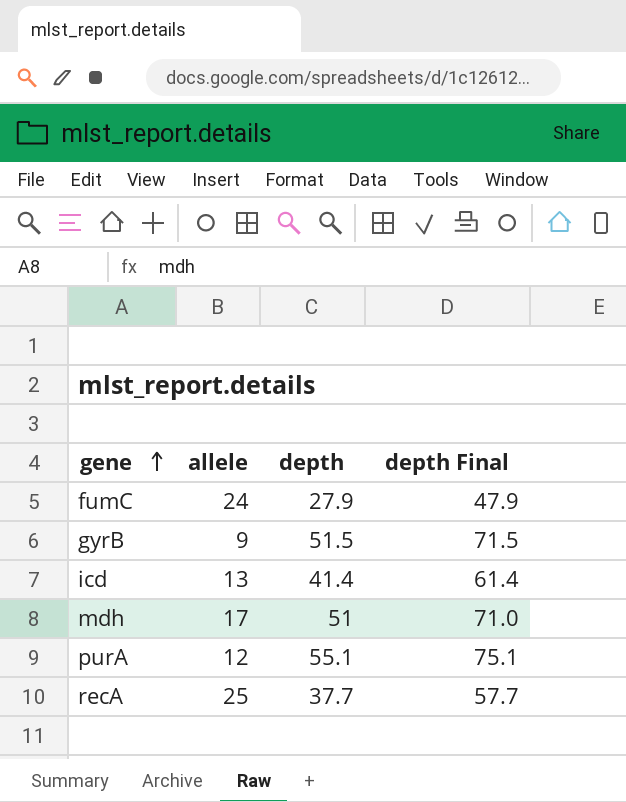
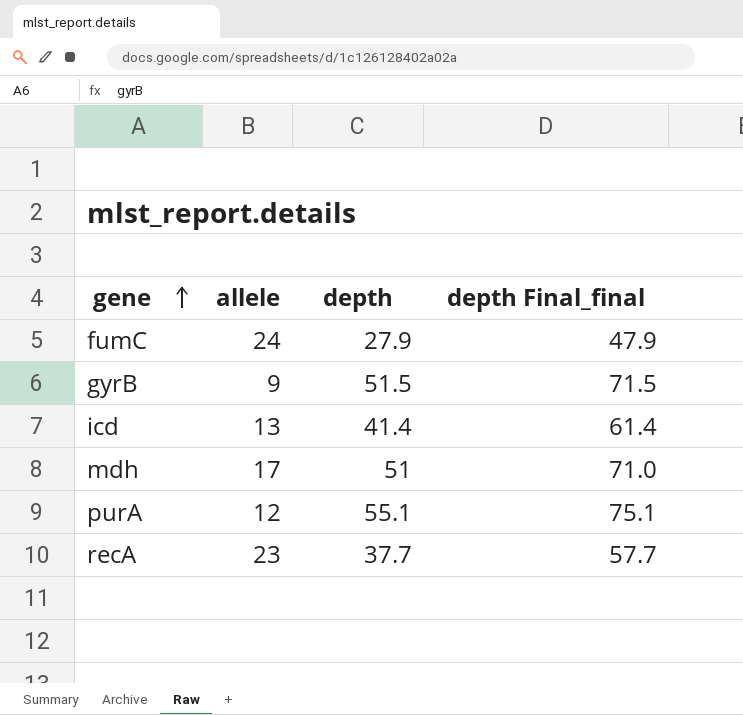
column name: depth Final -> depth Final_final
recA | allele: 25 -> 23

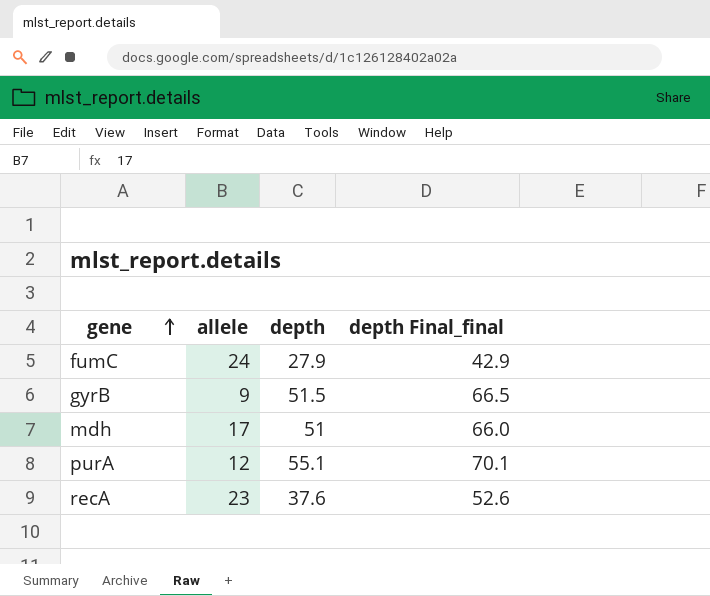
column depth Final_final | formula: [depth] + 20 -> [depth] + 15
row icd: 13 | 41.4 | 61.4 -> none
recA | depth: 37.7 -> 37.6

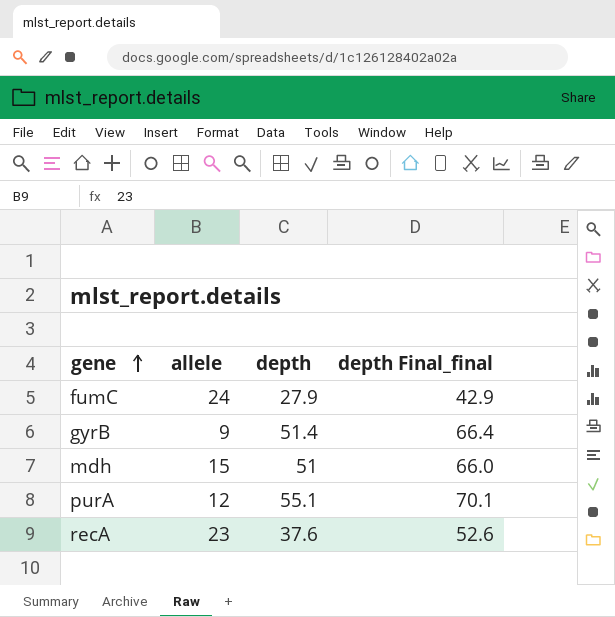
gyrB | depth: 51.5 -> 51.4
gyrB | depth Final_final: 66.5 -> 66.4
mdh | allele: 17 -> 15

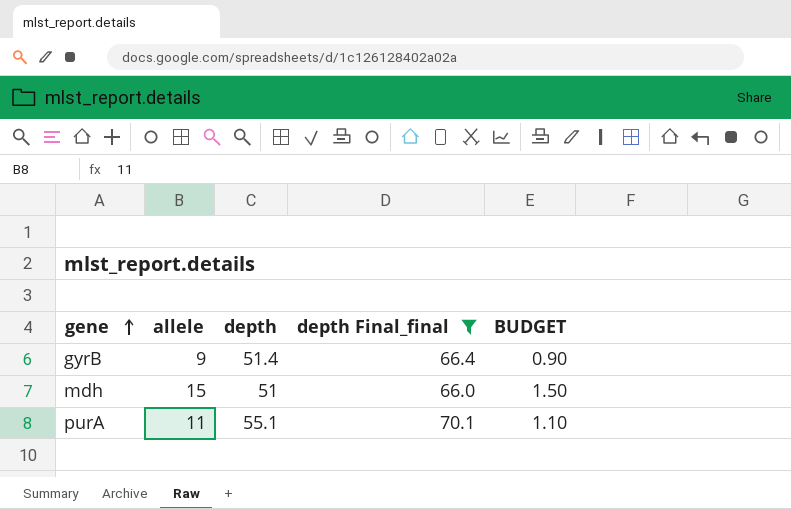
filter: none -> depth Final_final >= 66.0
column BUDGET | formula: none -> [allele] * 0.1
purA | allele: 12 -> 11

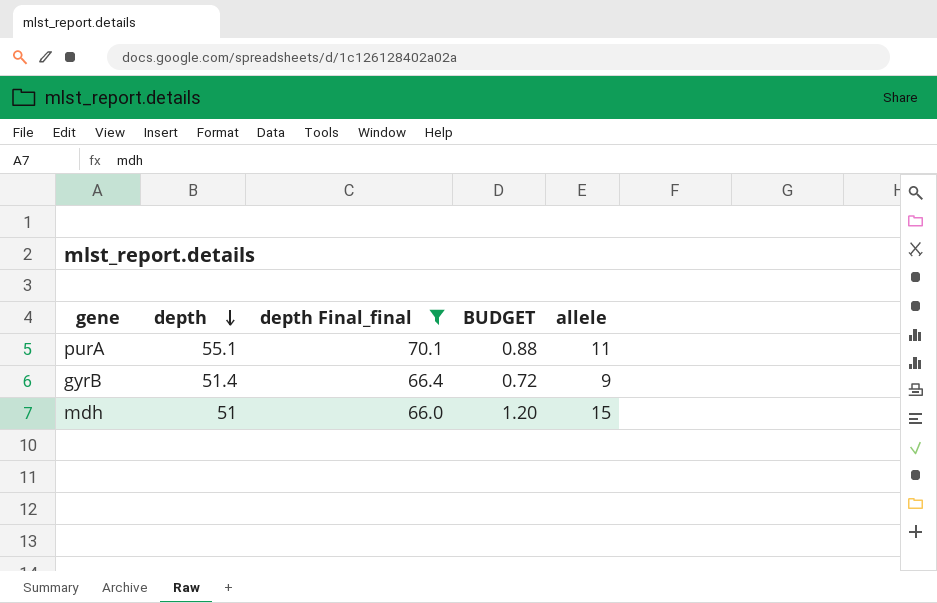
row order: gene ascending -> depth descending
column BUDGET | formula: [allele] * 0.1 -> [allele] * 0.08
column allele | position: 2 -> 5

